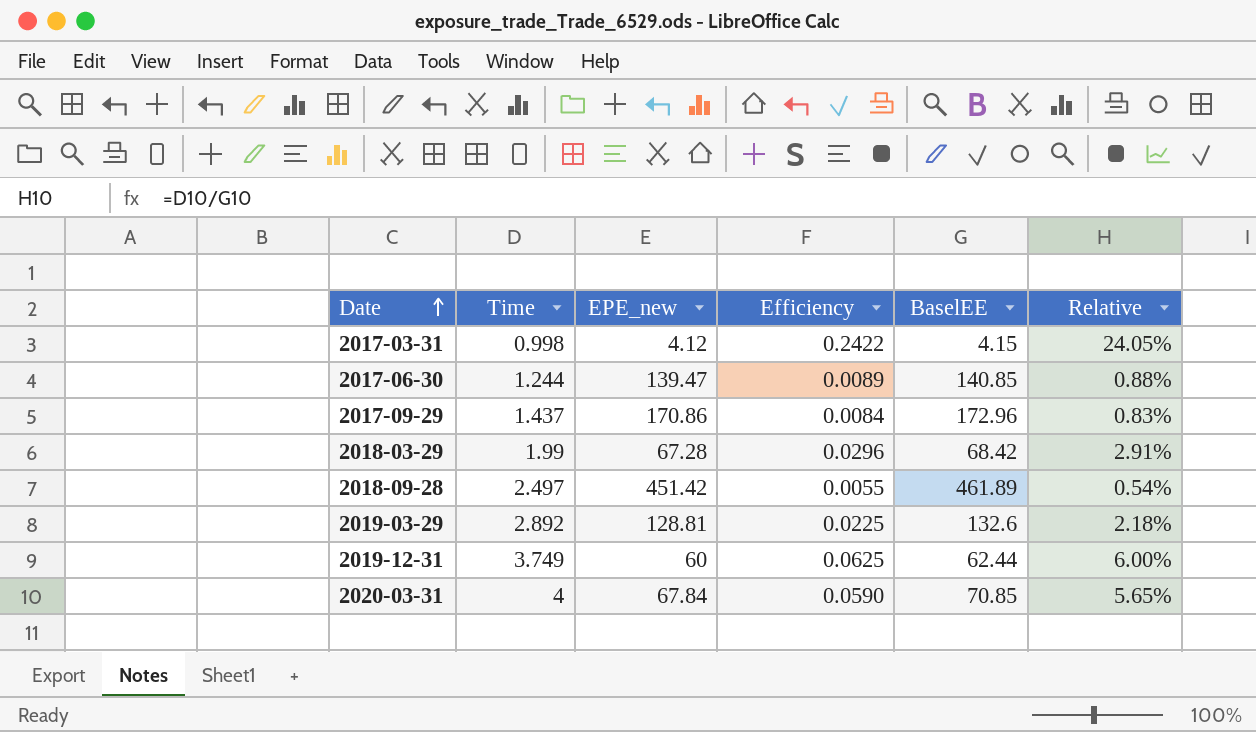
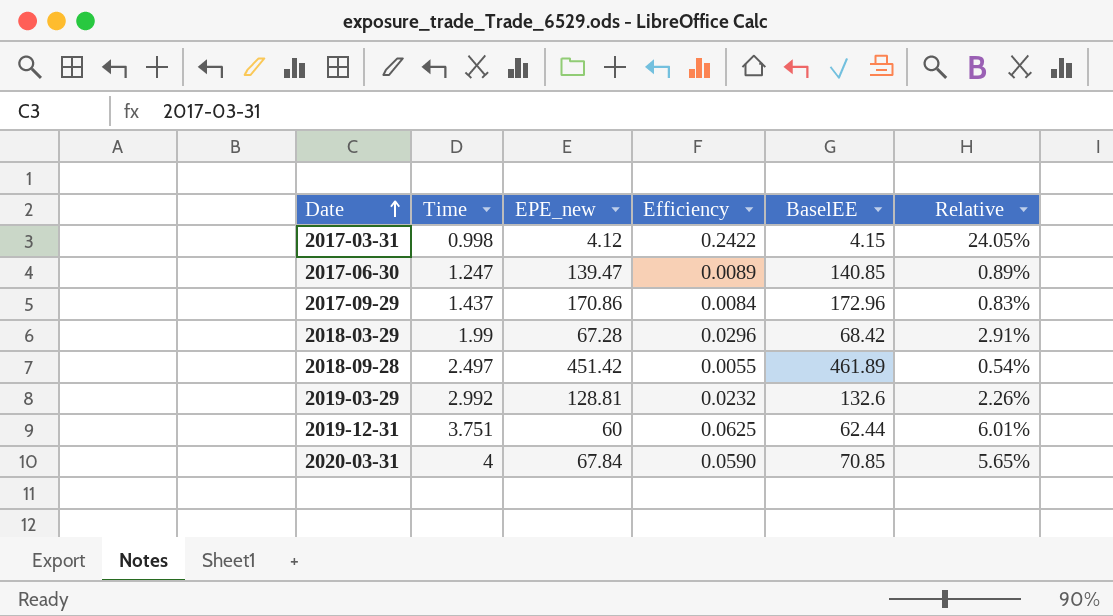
2017-06-30 | Time: 1.244 -> 1.247
2017-06-30 | Relative: 0.88% -> 0.89%
2019-03-29 | Time: 2.892 -> 2.992
2019-03-29 | Efficiency: 0.0225 -> 0.0232
2019-03-29 | Relative: 2.18% -> 2.26%
2019-12-31 | Time: 3.749 -> 3.751
2019-12-31 | Relative: 6.00% -> 6.01%

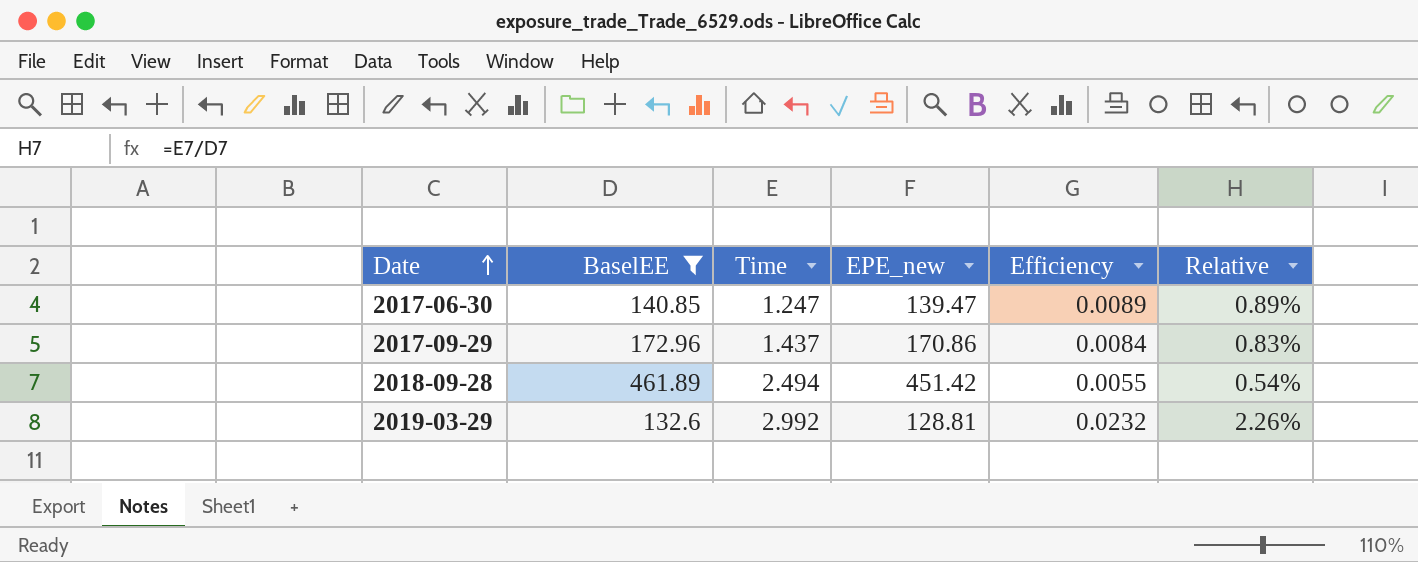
filter: none -> BaselEE >= 132.6
column BaselEE | position: 5 -> 2
2018-09-28 | Time: 2.497 -> 2.494

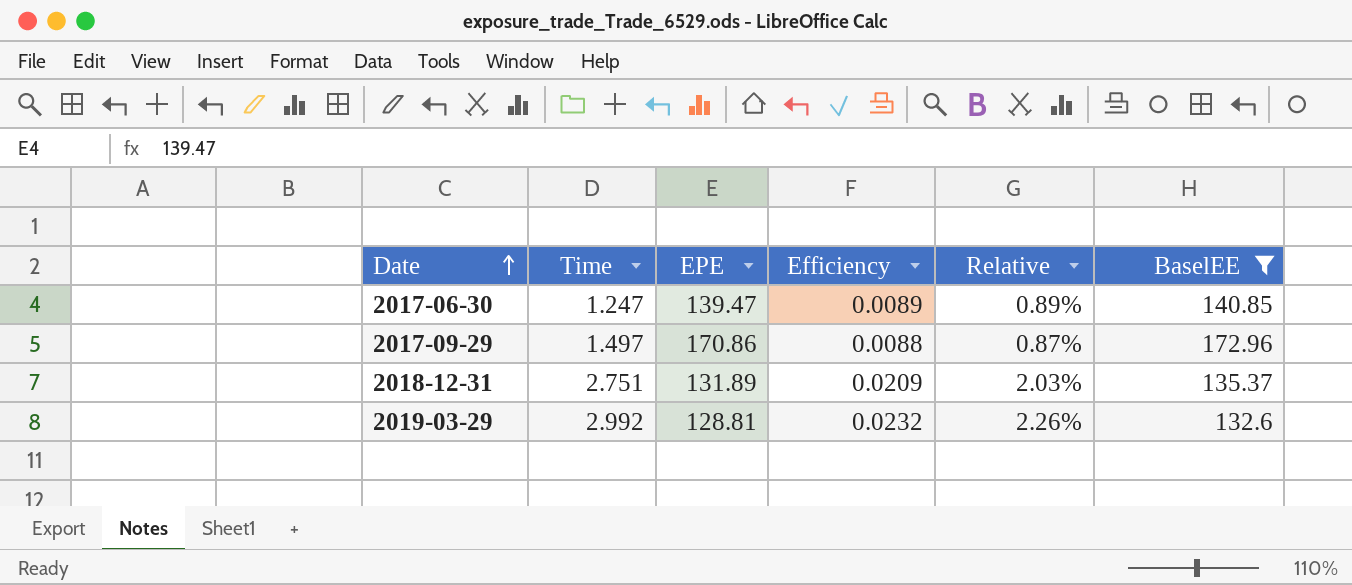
column name: EPE_new -> EPE
column BaselEE | position: 2 -> 6
row 2018-09-28: 461.89 | 2.494 | 451.42 | 0.0055 | 0.54% -> none
2017-09-29 | Time: 1.437 -> 1.497
2017-09-29 | Efficiency: 0.0084 -> 0.0088
2017-09-29 | Relative: 0.83% -> 0.87%
row 2018-12-31: none -> 2.751 | 131.89 | 0.0209 | 2.03% | 135.37

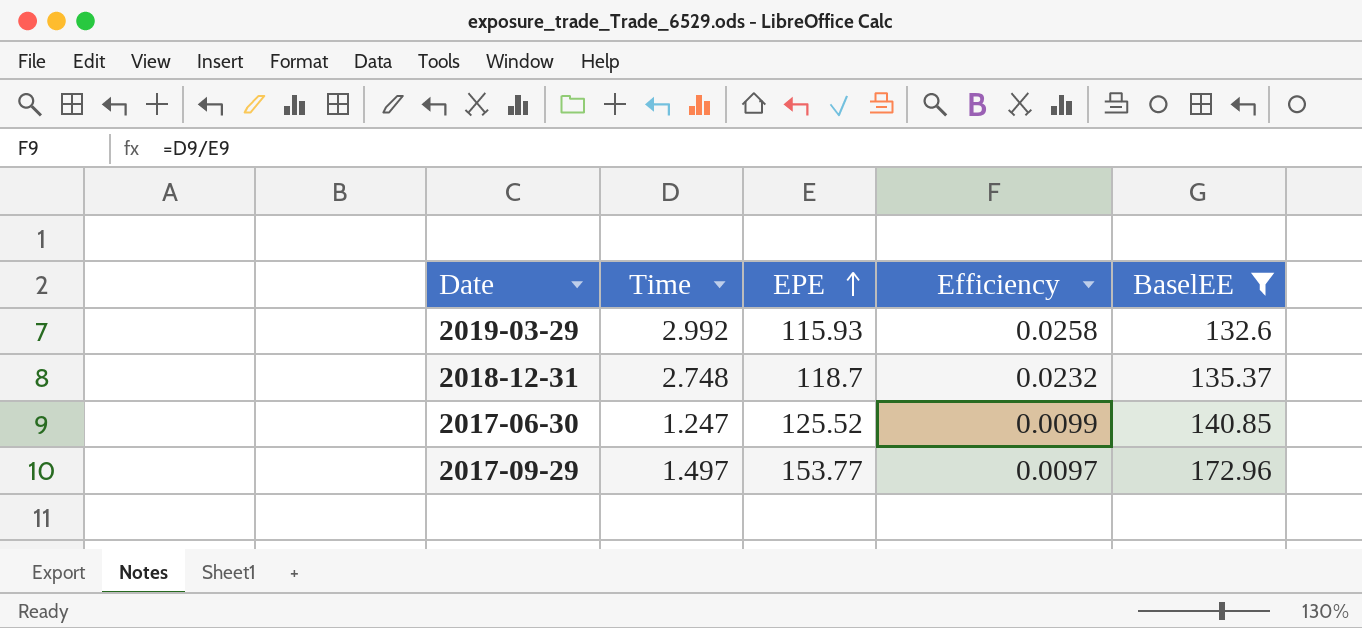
row order: Date ascending -> EPE ascending
column Relative | formula: [Time] / [BaselEE] -> none
2019-03-29 | EPE: 128.81 -> 115.93
2019-03-29 | Efficiency: 0.0232 -> 0.0258
2018-12-31 | Time: 2.751 -> 2.748
2018-12-31 | EPE: 131.89 -> 118.7
2018-12-31 | Efficiency: 0.0209 -> 0.0232
2017-06-30 | EPE: 139.47 -> 125.52
2017-06-30 | Efficiency: 0.0089 -> 0.0099
2017-09-29 | EPE: 170.86 -> 153.77
2017-09-29 | Efficiency: 0.0088 -> 0.0097

